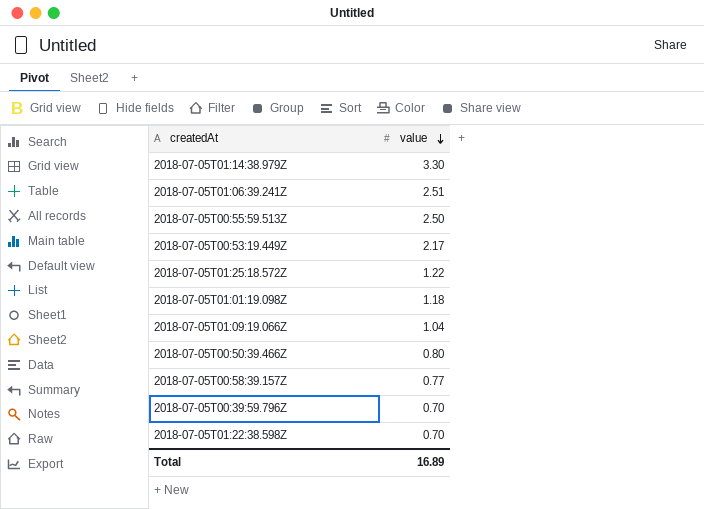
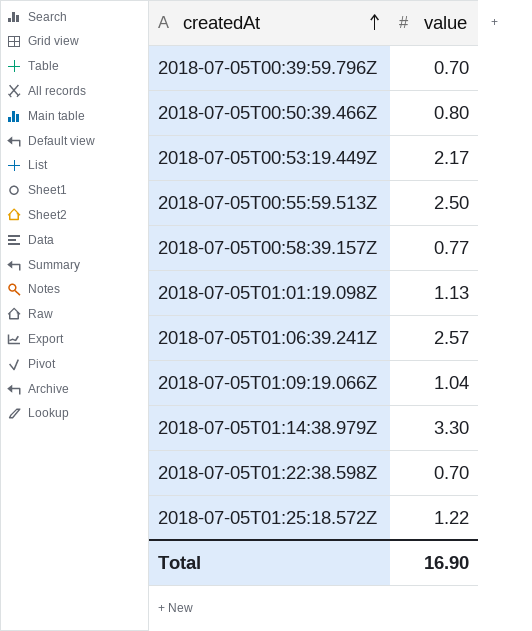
row order: value descending -> createdAt ascending
2018-07-05T01:01:19.098Z | value: 1.18 -> 1.13
2018-07-05T01:06:39.241Z | value: 2.51 -> 2.57
Total | value: 16.89 -> 16.90

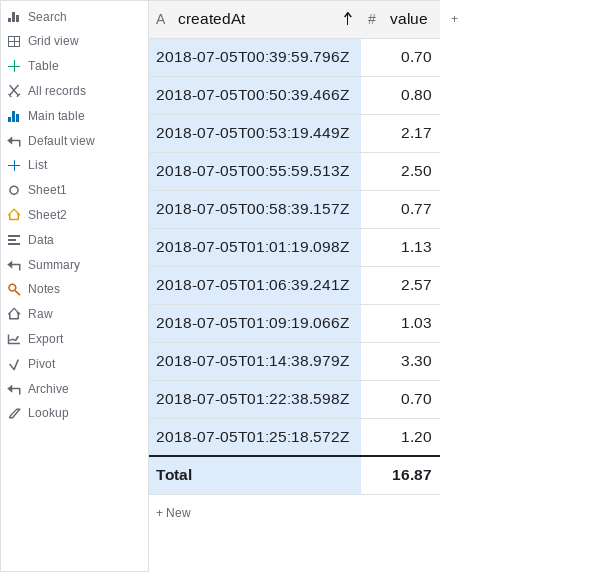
2018-07-05T01:09:19.066Z | value: 1.04 -> 1.03
2018-07-05T01:25:18.572Z | value: 1.22 -> 1.20
Total | value: 16.90 -> 16.87

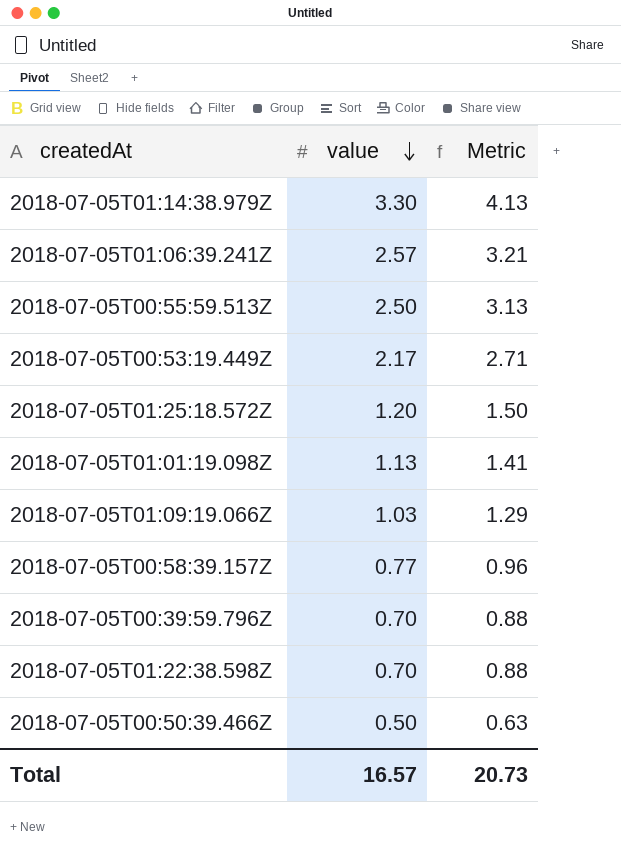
row order: createdAt ascending -> value descending
column Metric | formula: none -> [value] * 1.25
2018-07-05T00:50:39.466Z | value: 0.80 -> 0.50
Total | value: 16.87 -> 16.57

